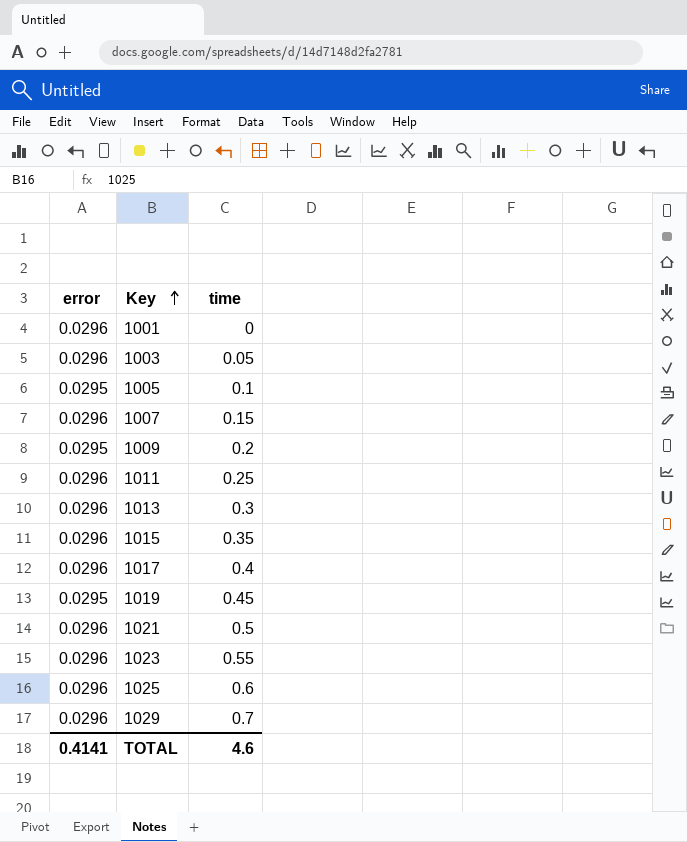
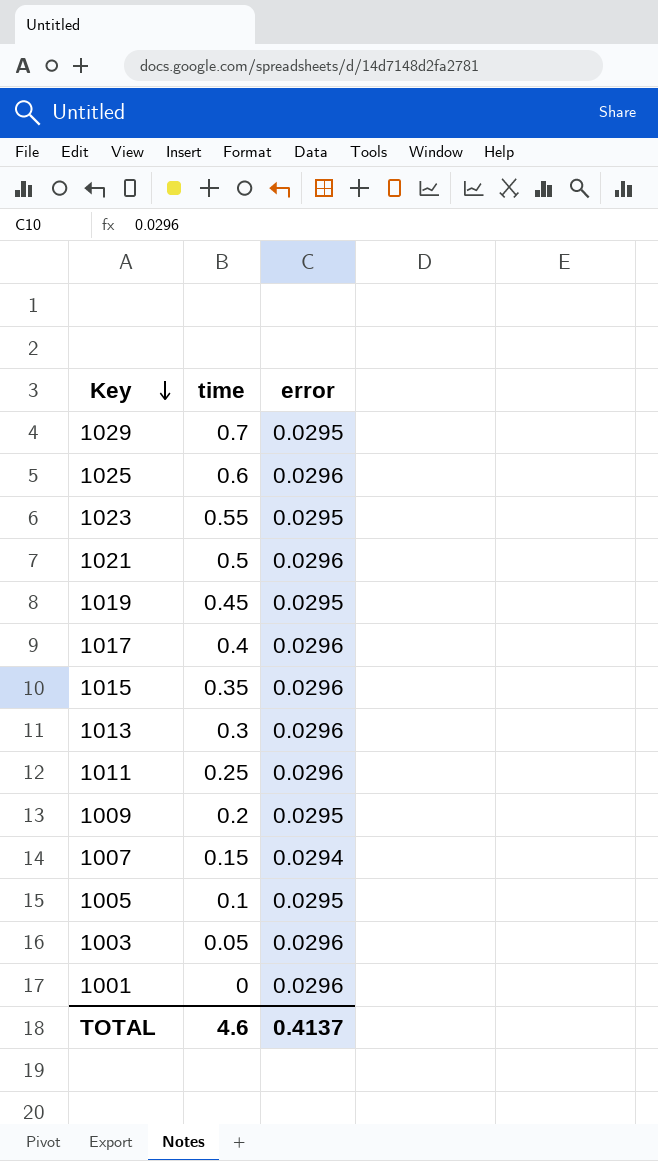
row order: Key ascending -> Key descending
column error | position: 1 -> 3
1029 | error: 0.0296 -> 0.0295
1023 | error: 0.0296 -> 0.0295
1007 | error: 0.0296 -> 0.0294
TOTAL | error: 0.4141 -> 0.4137

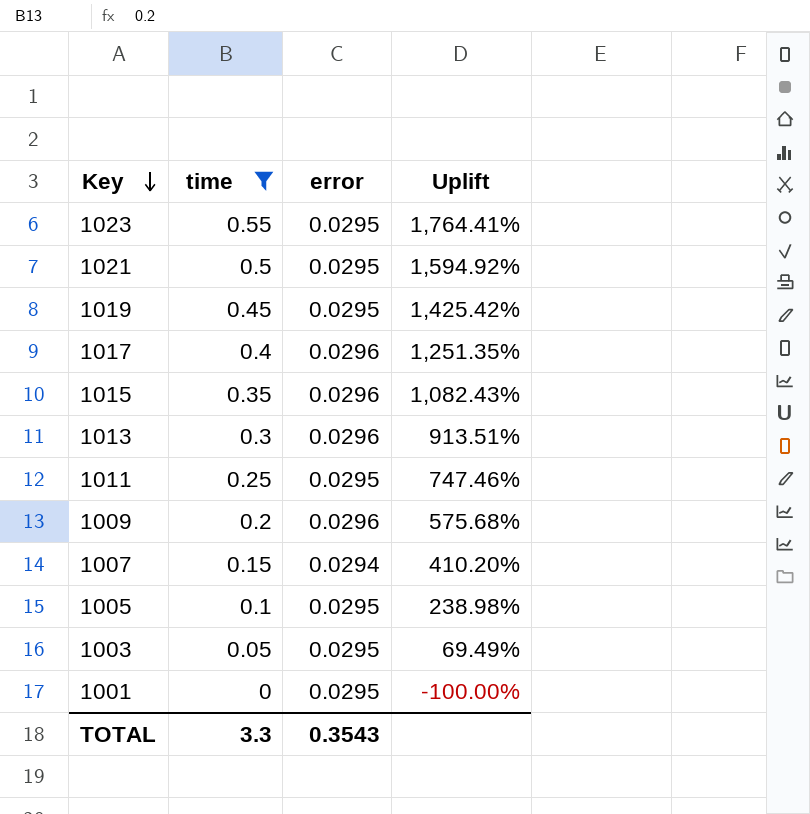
filter: none -> time <= 0.55
column Uplift | formula: none -> ([time] - [error]) / [error]
1021 | error: 0.0296 -> 0.0295
1011 | error: 0.0296 -> 0.0295
1009 | error: 0.0295 -> 0.0296
1003 | error: 0.0296 -> 0.0295
1001 | error: 0.0296 -> 0.0295
TOTAL | time: 4.6 -> 3.3
TOTAL | error: 0.4137 -> 0.3543

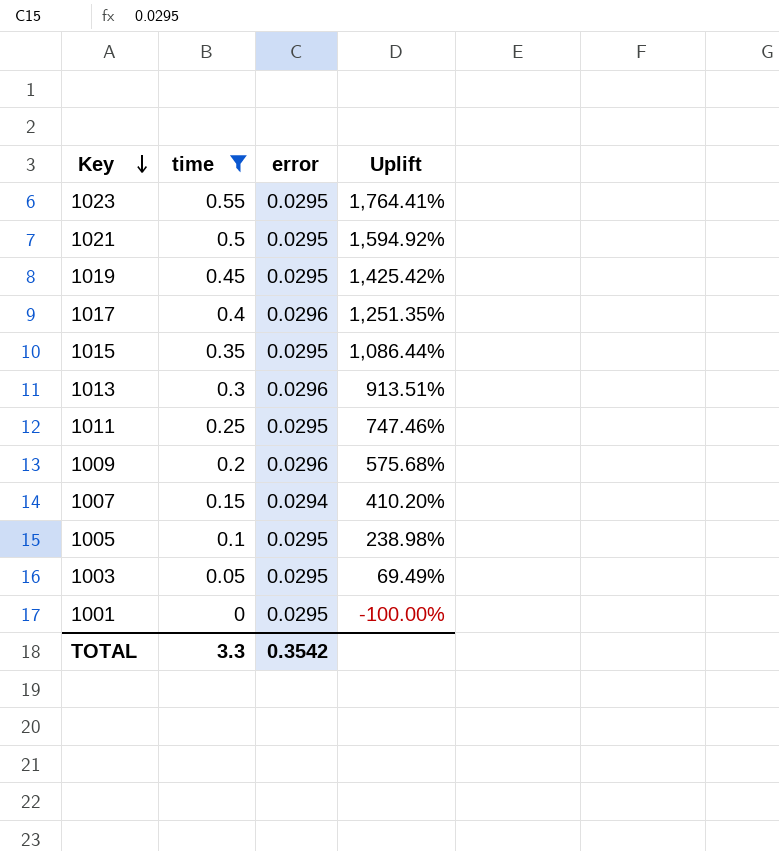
1015 | error: 0.0296 -> 0.0295
1015 | Uplift: 1,082.43% -> 1,086.44%
TOTAL | error: 0.3543 -> 0.3542

